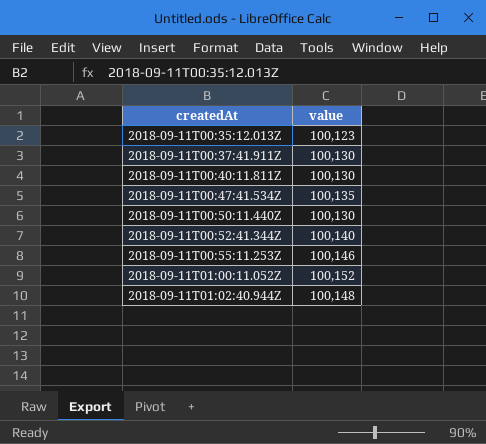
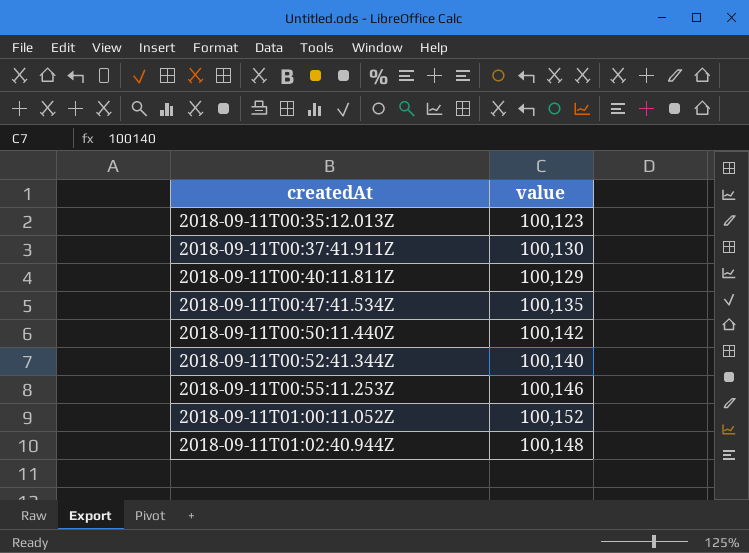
2018-09-11T00:40:11.811Z | value: 100,130 -> 100,129
2018-09-11T00:50:11.440Z | value: 100,130 -> 100,142

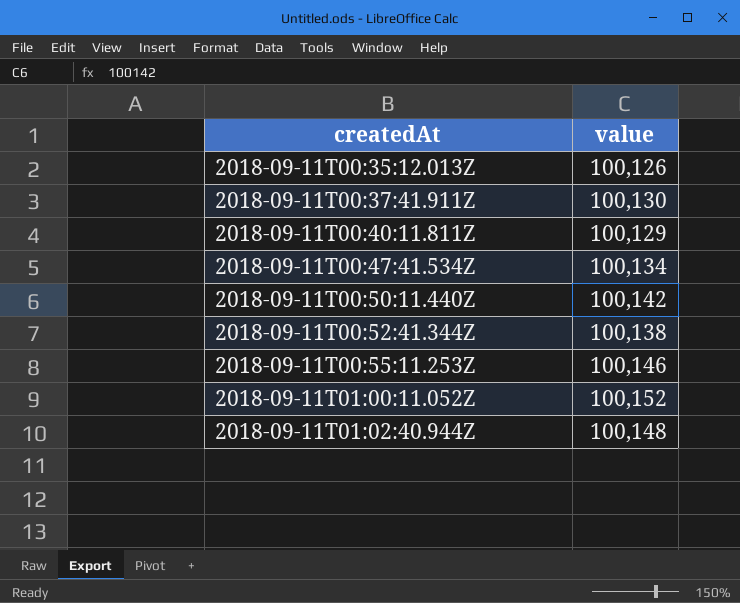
2018-09-11T00:35:12.013Z | value: 100,123 -> 100,126
2018-09-11T00:47:41.534Z | value: 100,135 -> 100,134
2018-09-11T00:52:41.344Z | value: 100,140 -> 100,138

